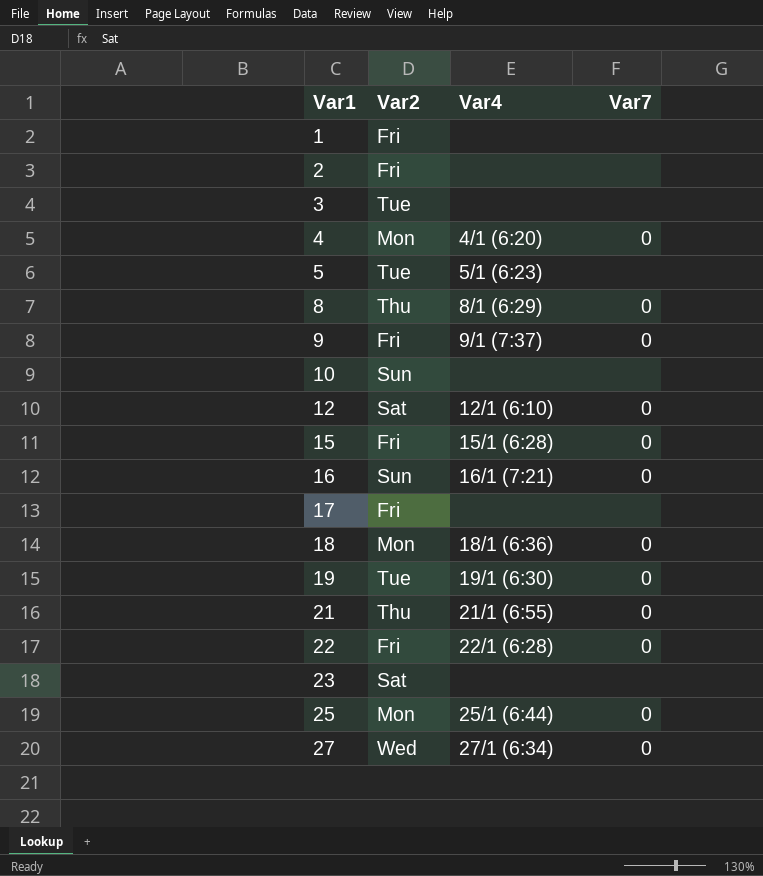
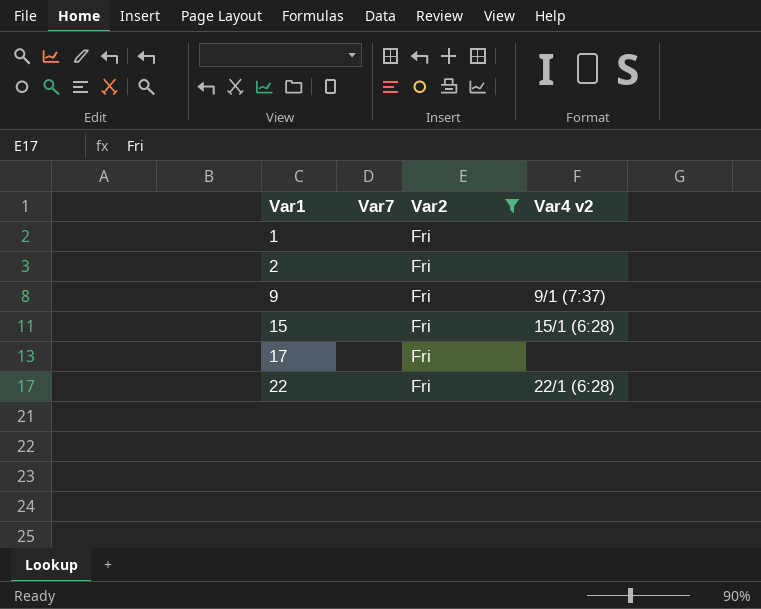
filter: none -> Var2 = Fri
column Var7 | position: 4 -> 2
column name: Var4 -> Var4 v2
9 | Var7: 0 -> none
15 | Var7: 0 -> none
22 | Var7: 0 -> none

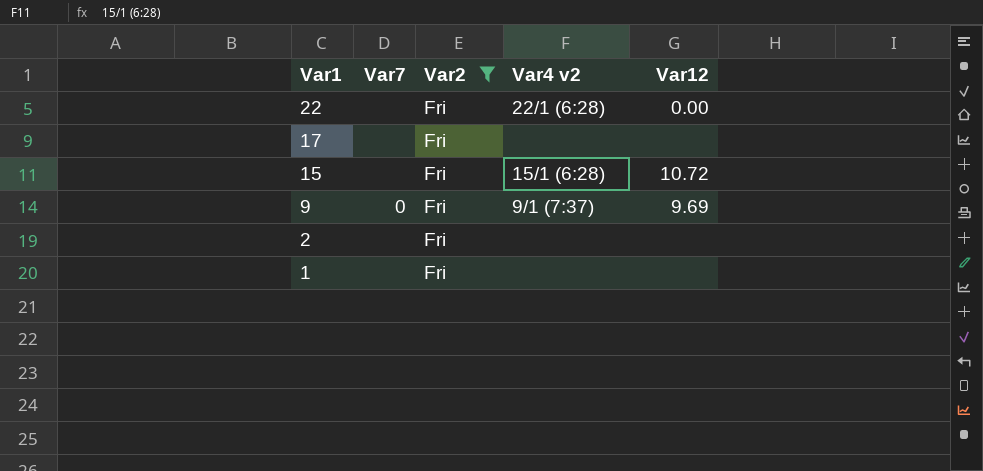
row order: Var1 ascending -> Var1 descending
column Var12 | position: none -> 5
9 | Var7: none -> 0

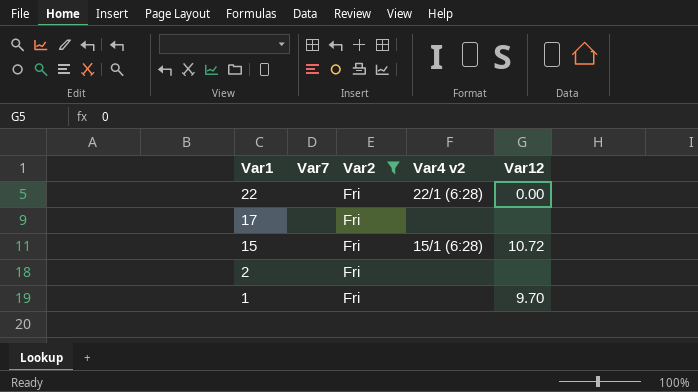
row 9: 0 | Fri | 9/1 (7:37) | 9.69 -> none
1 | Var12: none -> 9.70

